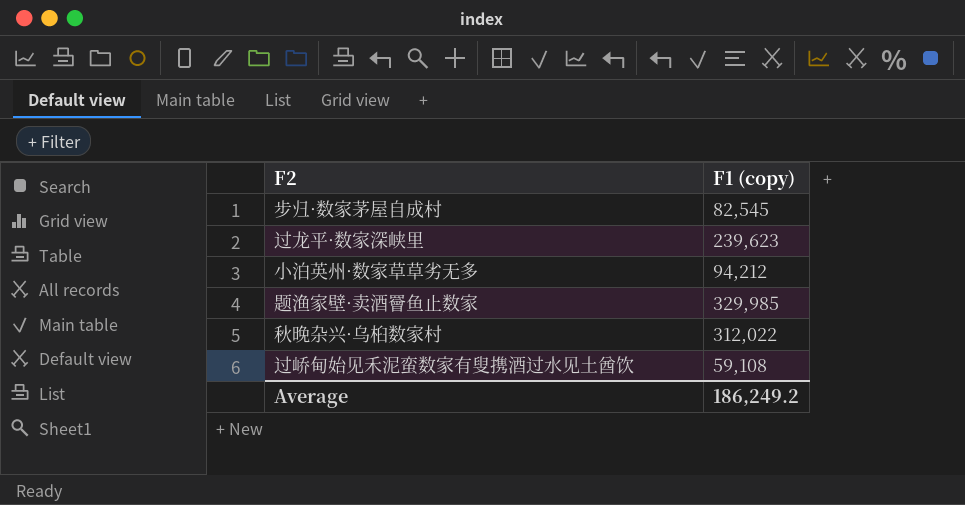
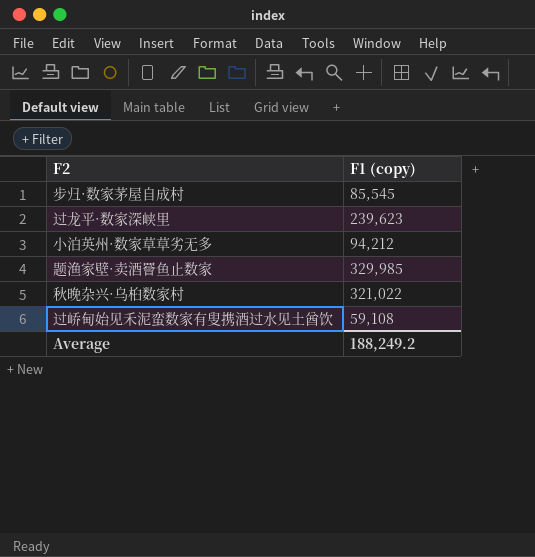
步归·数家茅屋自成村 | F1 (copy): 82,545 -> 85,545
秋晚杂兴·乌桕数家村 | F1 (copy): 312,022 -> 321,022
Average | F1 (copy): 186,249.2 -> 188,249.2

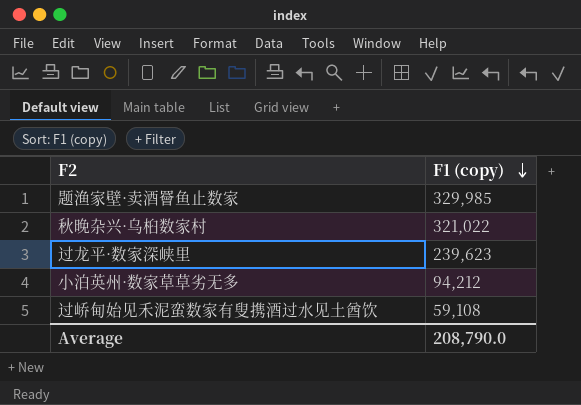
row order: none -> F1 (copy) descending
row 步归·数家茅屋自成村: 85,545 -> none
Average | F1 (copy): 188,249.2 -> 208,790.0

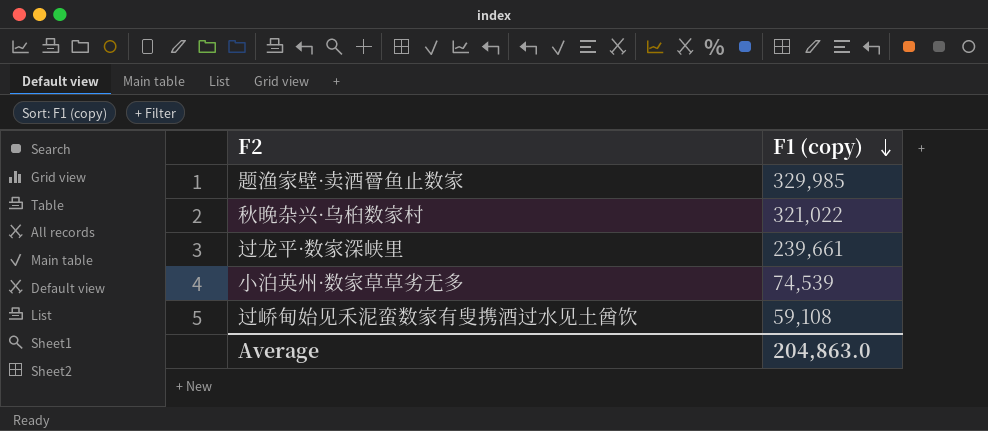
过龙平·数家深峡里 | F1 (copy): 239,623 -> 239,661
小泊英州·数家草草劣无多 | F1 (copy): 94,212 -> 74,539
Average | F1 (copy): 208,790.0 -> 204,863.0

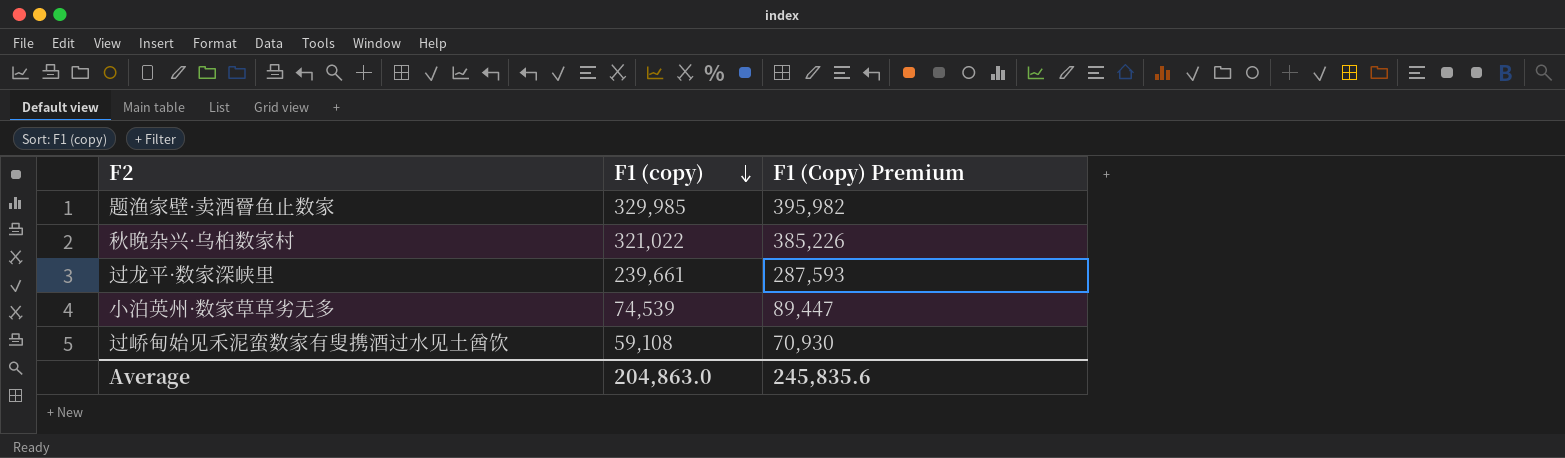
column F1 (Copy) Premium | formula: none -> [F1 (copy)] * 1.2

